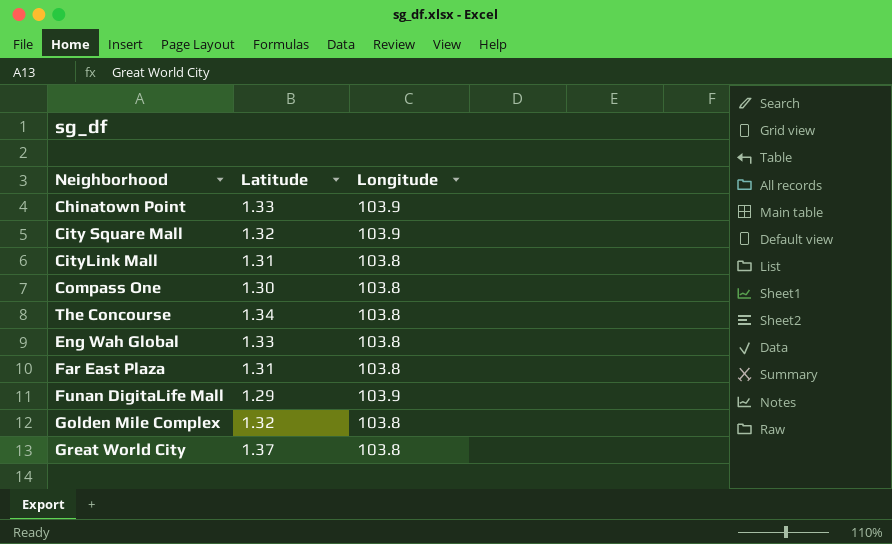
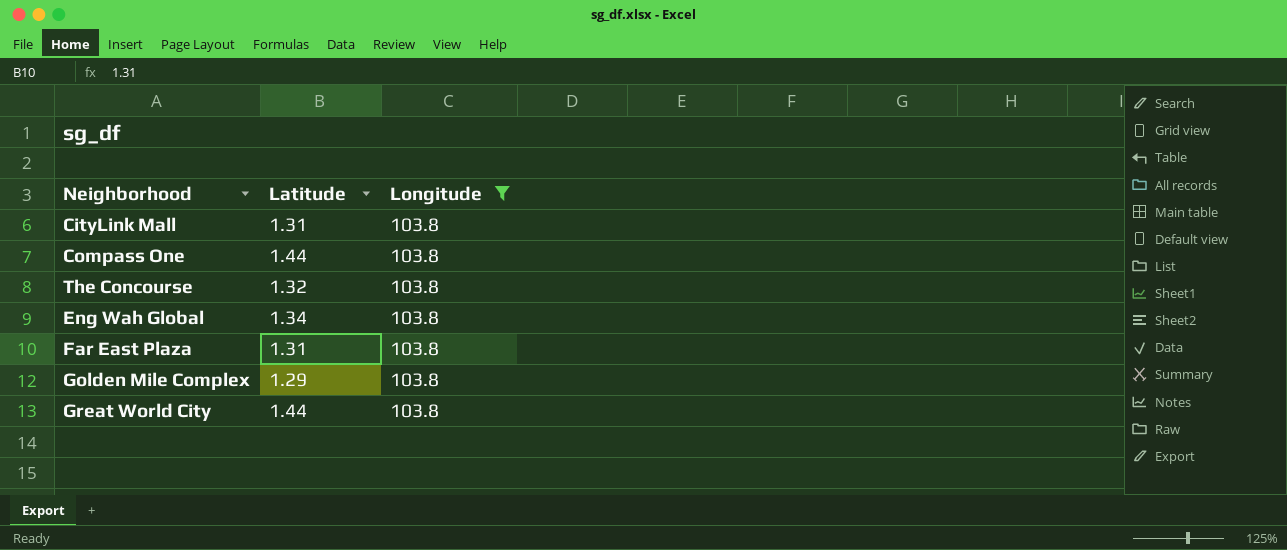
filter: none -> Longitude = 103.8
Compass One | Latitude: 1.30 -> 1.44
The Concourse | Latitude: 1.34 -> 1.32
Eng Wah Global | Latitude: 1.33 -> 1.34
Golden Mile Complex | Latitude: 1.32 -> 1.29
Great World City | Latitude: 1.37 -> 1.44

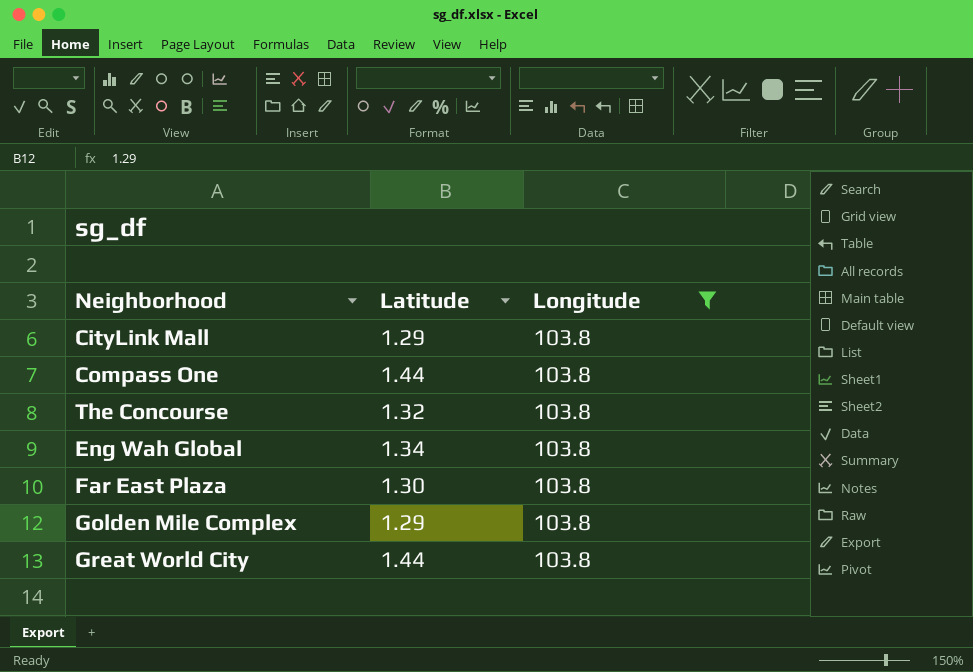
CityLink Mall | Latitude: 1.31 -> 1.29
Far East Plaza | Latitude: 1.31 -> 1.30

